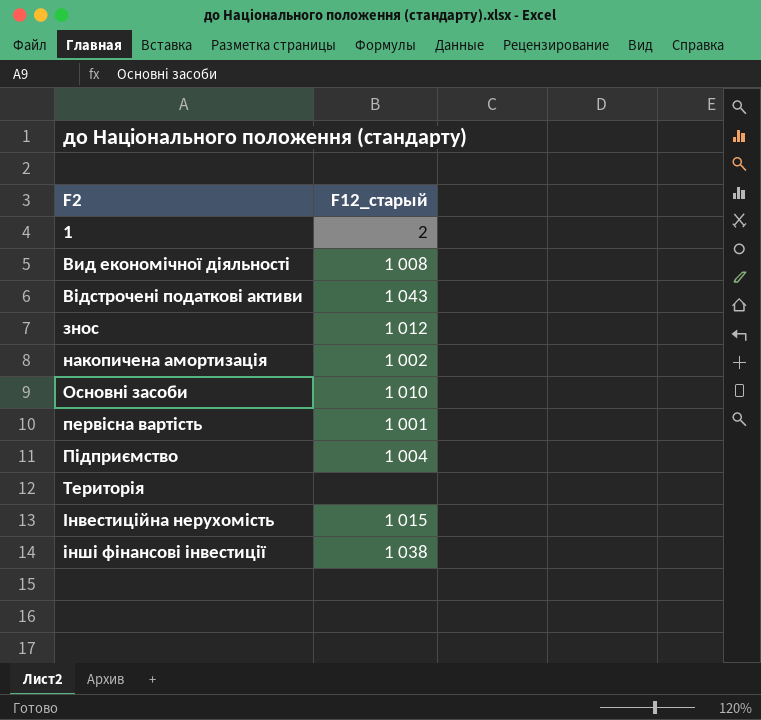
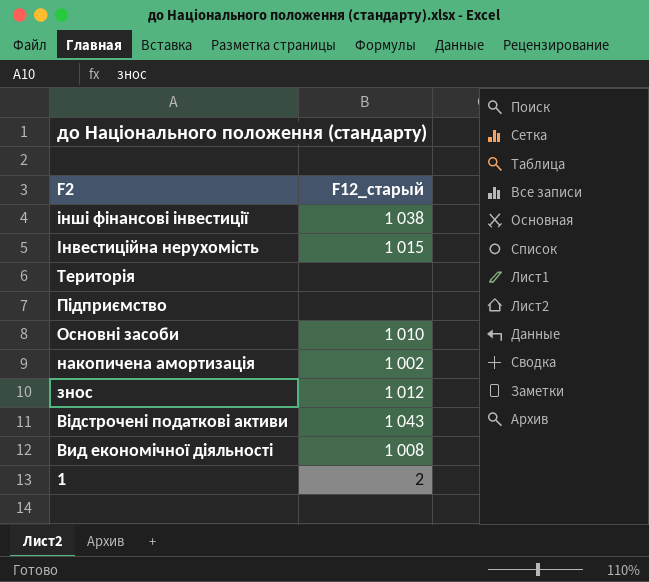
row order: F2 ascending -> F2 descending
row первісна вартість: 1 001 -> none
Підприємство | F12_старый: 1 004 -> none

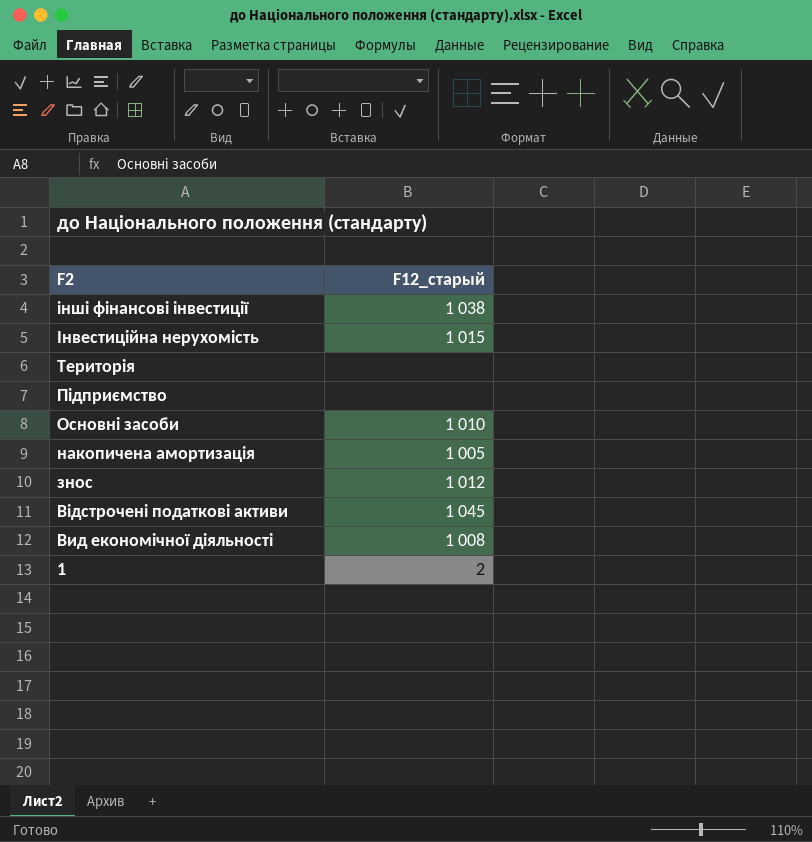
накопичена амортизація | F12_старый: 1 002 -> 1 005
Відстрочені податкові активи | F12_старый: 1 043 -> 1 045

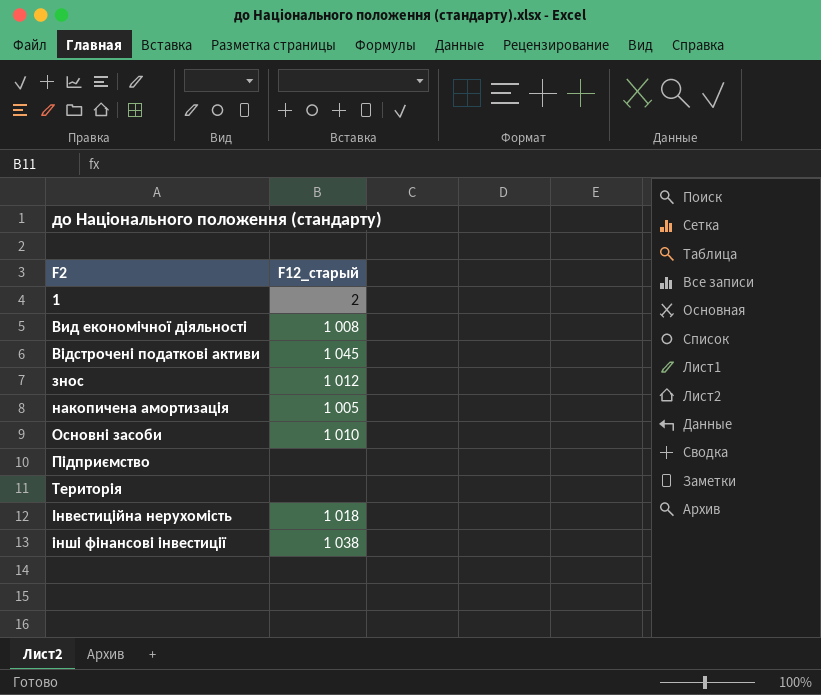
row order: F2 descending -> F2 ascending
Інвестиційна нерухомість | F12_старый: 1 015 -> 1 018

